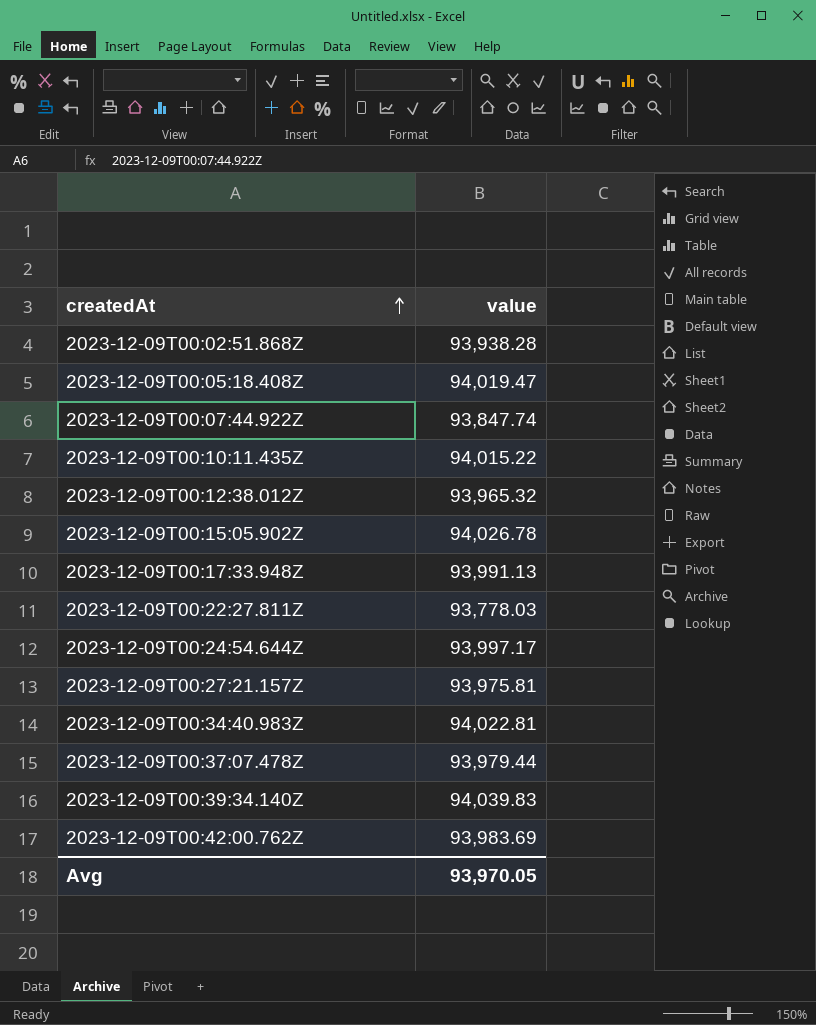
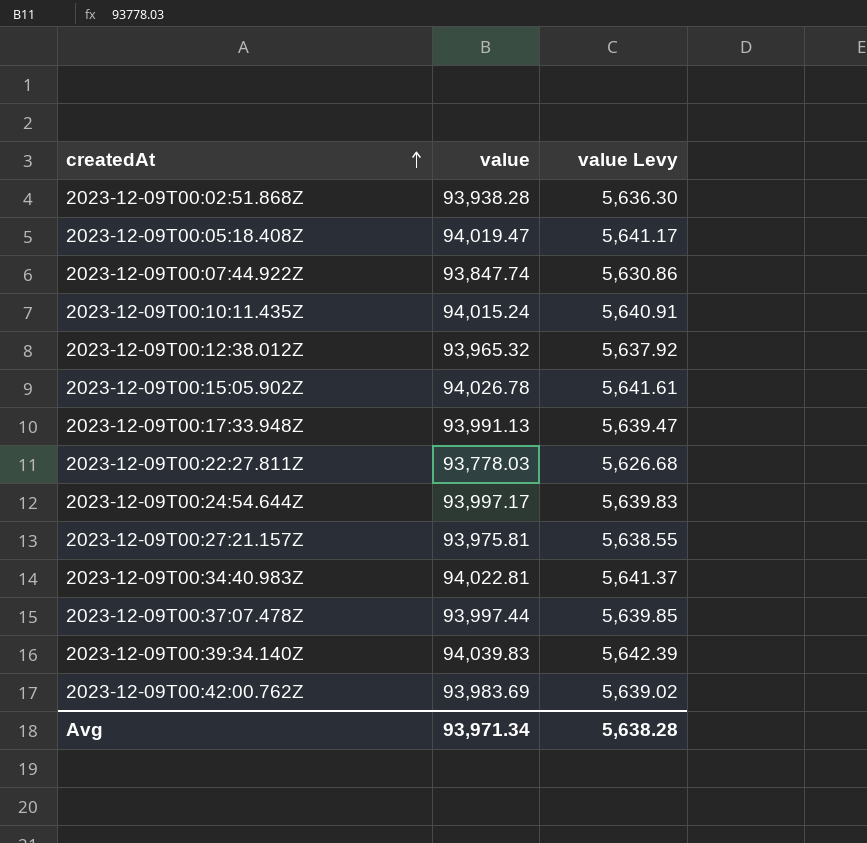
column value Levy | formula: none -> [value] * 0.06
2023-12-09T00:10:11.435Z | value: 94,015.22 -> 94,015.24
2023-12-09T00:37:07.478Z | value: 93,979.44 -> 93,997.44
Avg | value: 93,970.05 -> 93,971.34

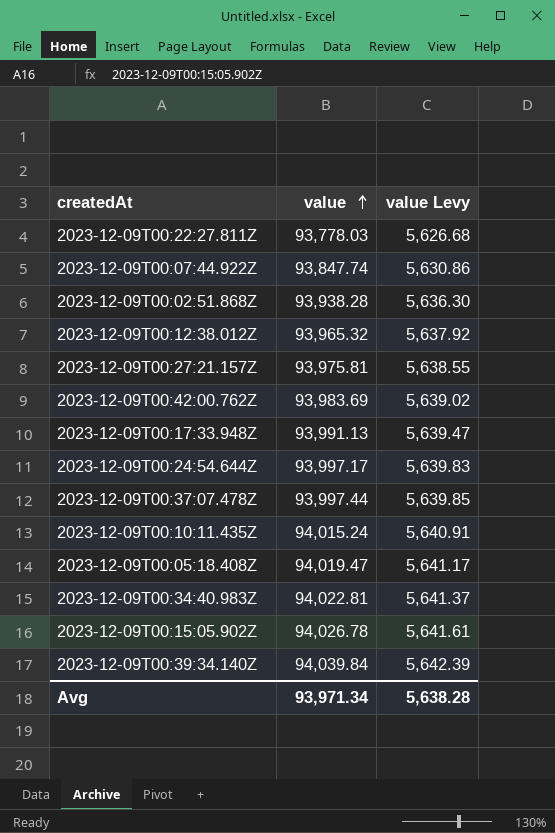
row order: createdAt ascending -> value ascending
2023-12-09T00:39:34.140Z | value: 94,039.83 -> 94,039.84

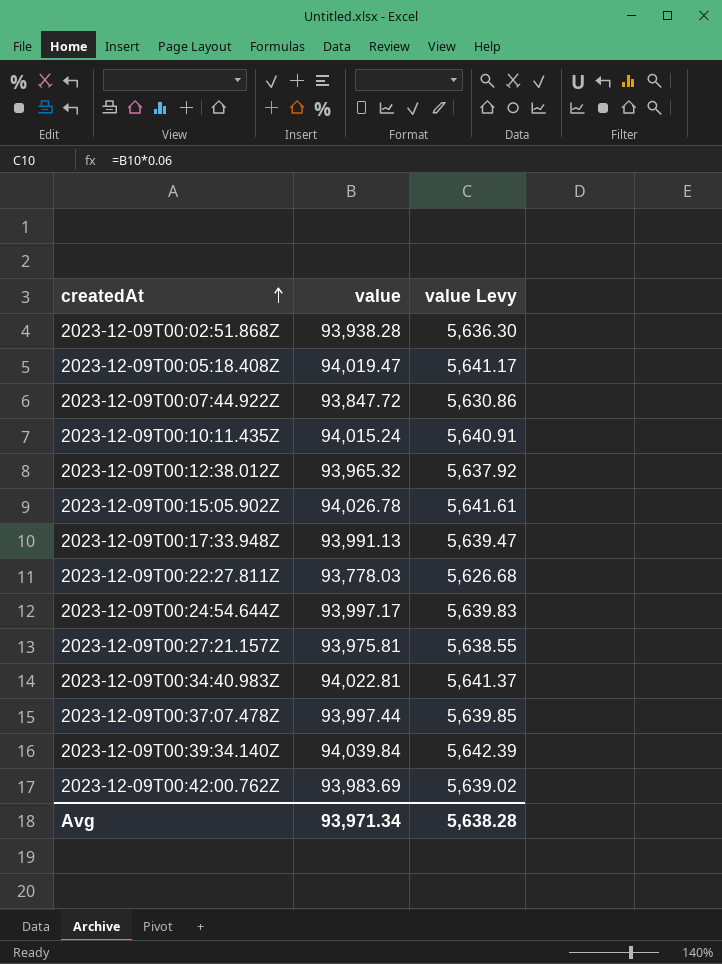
row order: value ascending -> createdAt ascending
2023-12-09T00:07:44.922Z | value: 93,847.74 -> 93,847.72

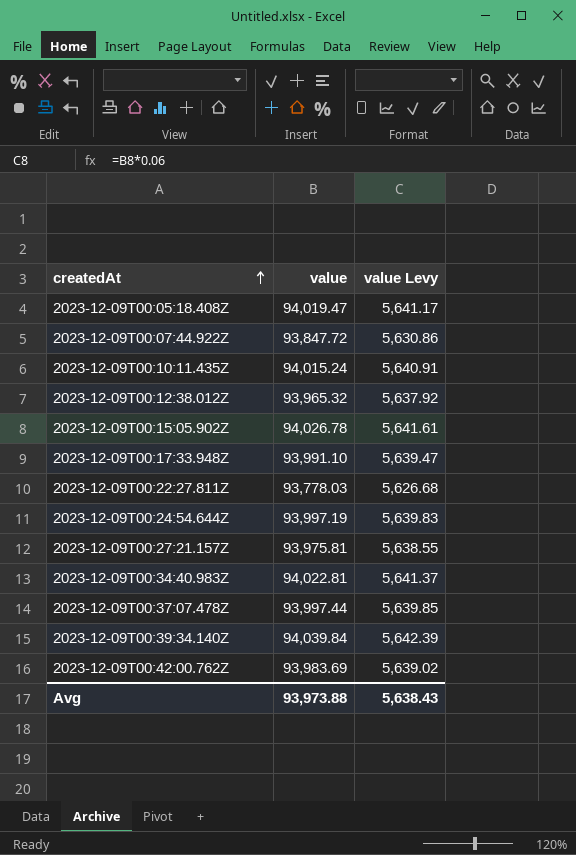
row 2023-12-09T00:02:51.868Z: 93,938.28 | 5,636.30 -> none
2023-12-09T00:17:33.948Z | value: 93,991.13 -> 93,991.10
2023-12-09T00:24:54.644Z | value: 93,997.17 -> 93,997.19
Avg | value: 93,971.34 -> 93,973.88
Avg | value Levy: 5,638.28 -> 5,638.43

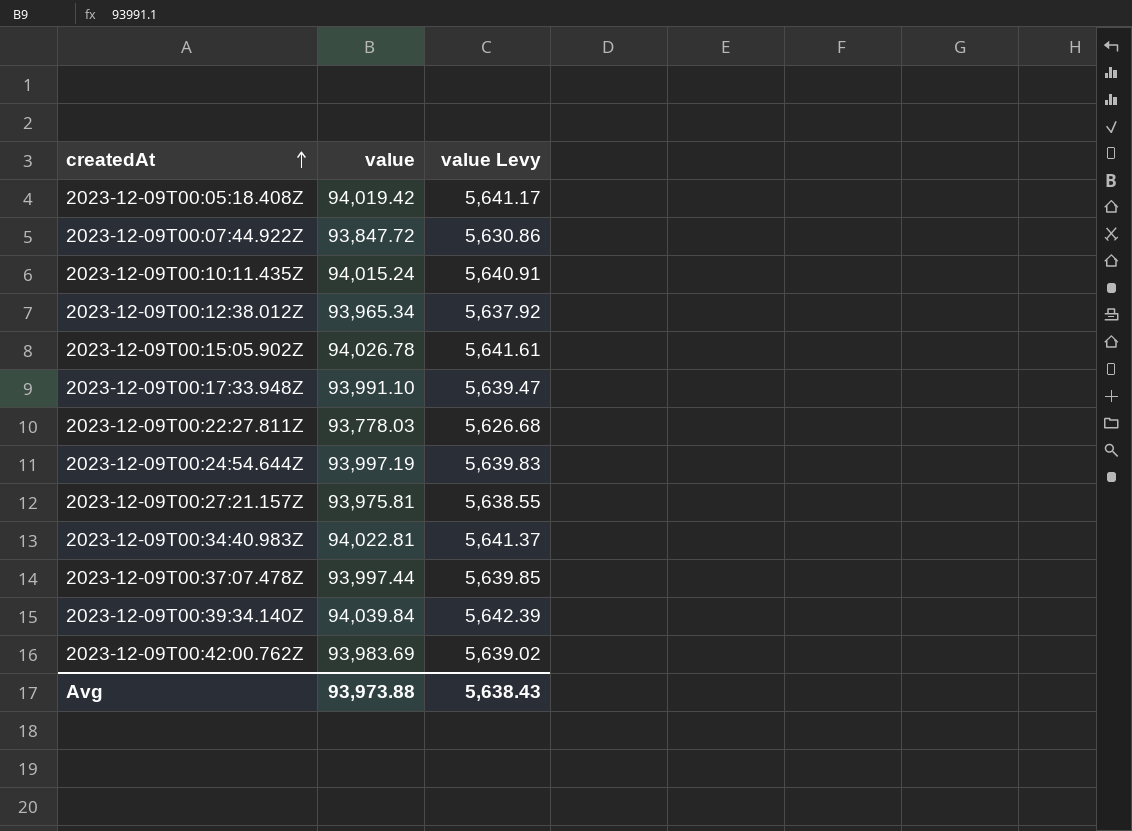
2023-12-09T00:05:18.408Z | value: 94,019.47 -> 94,019.42
2023-12-09T00:12:38.012Z | value: 93,965.32 -> 93,965.34

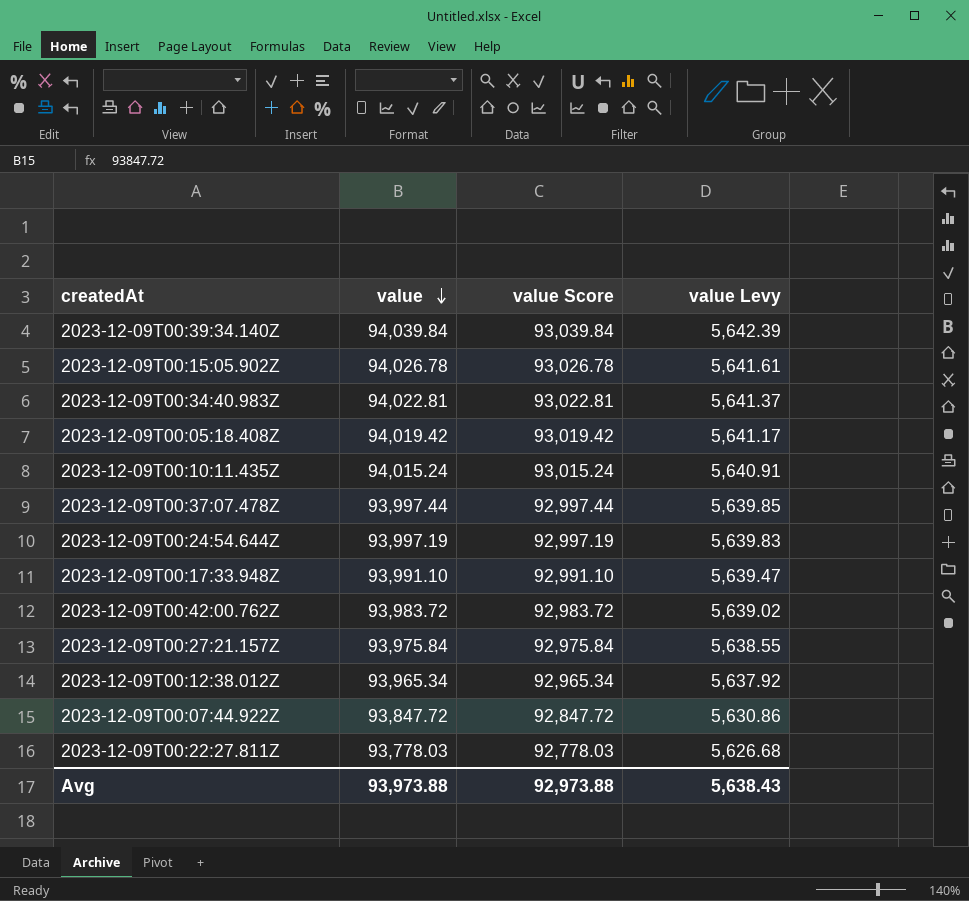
row order: createdAt ascending -> value descending
column value Score | formula: none -> [value] - 1000
2023-12-09T00:42:00.762Z | value: 93,983.69 -> 93,983.72
2023-12-09T00:27:21.157Z | value: 93,975.81 -> 93,975.84

